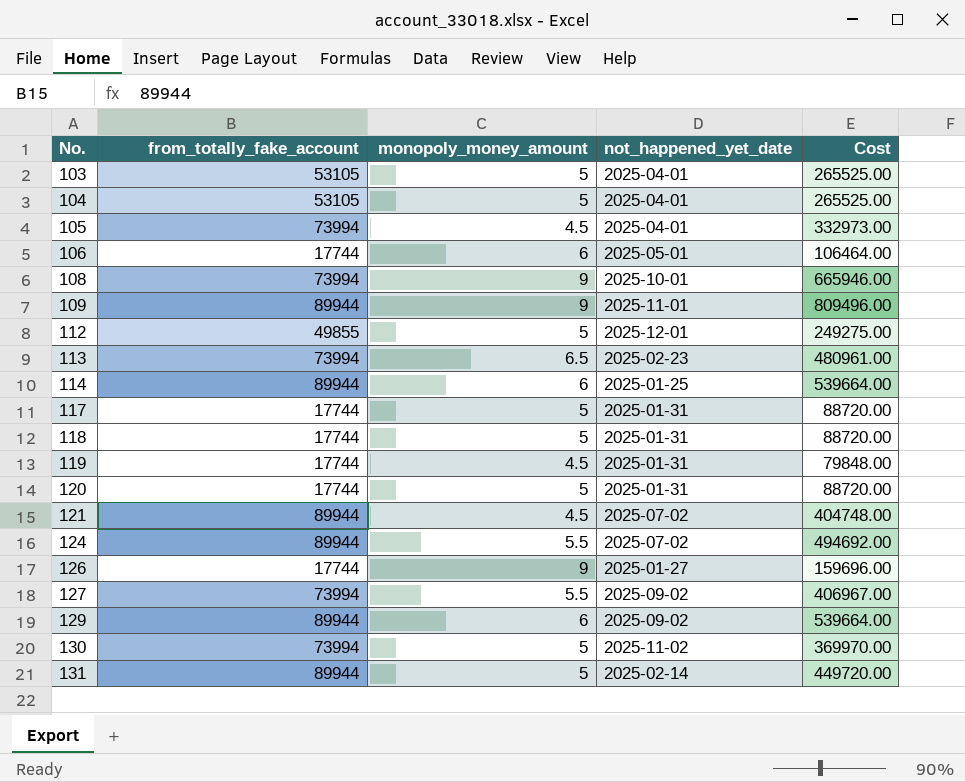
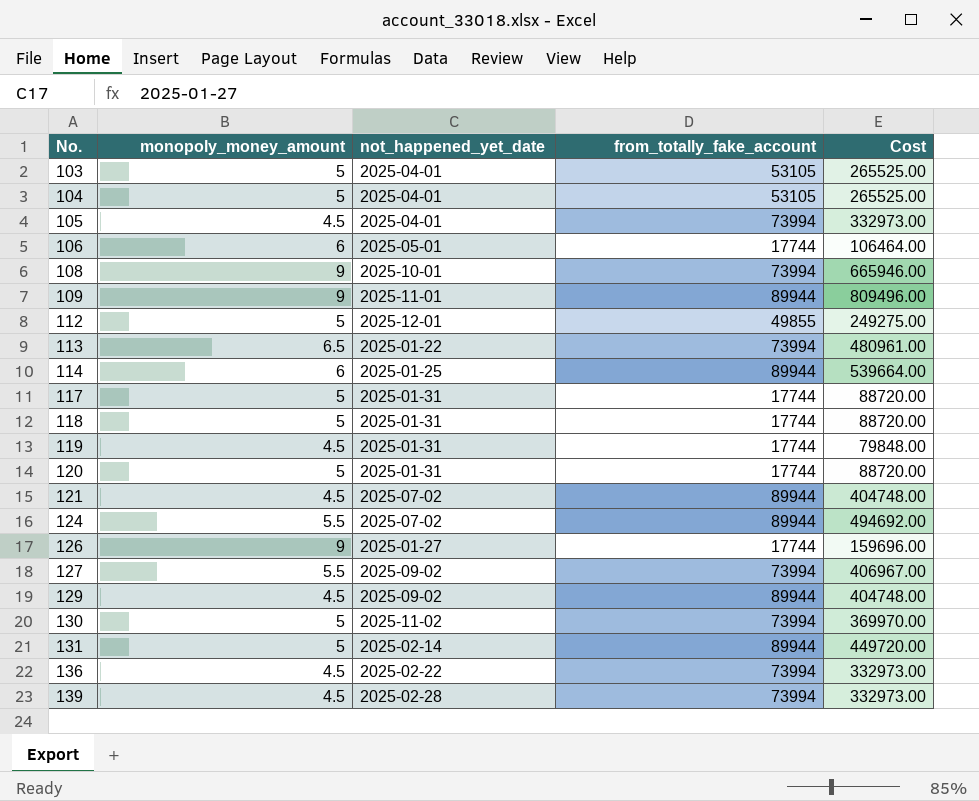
column from_totally_fake_account | position: 2 -> 4
113 | not_happened_yet_date: 2025-02-23 -> 2025-01-22
129 | monopoly_money_amount: 6 -> 4.5
129 | Cost: 539664.00 -> 404748.00
row 136: none -> 4.5 | 2025-02-22 | 73994 | 332973.00
row 139: none -> 4.5 | 2025-02-28 | 73994 | 332973.00

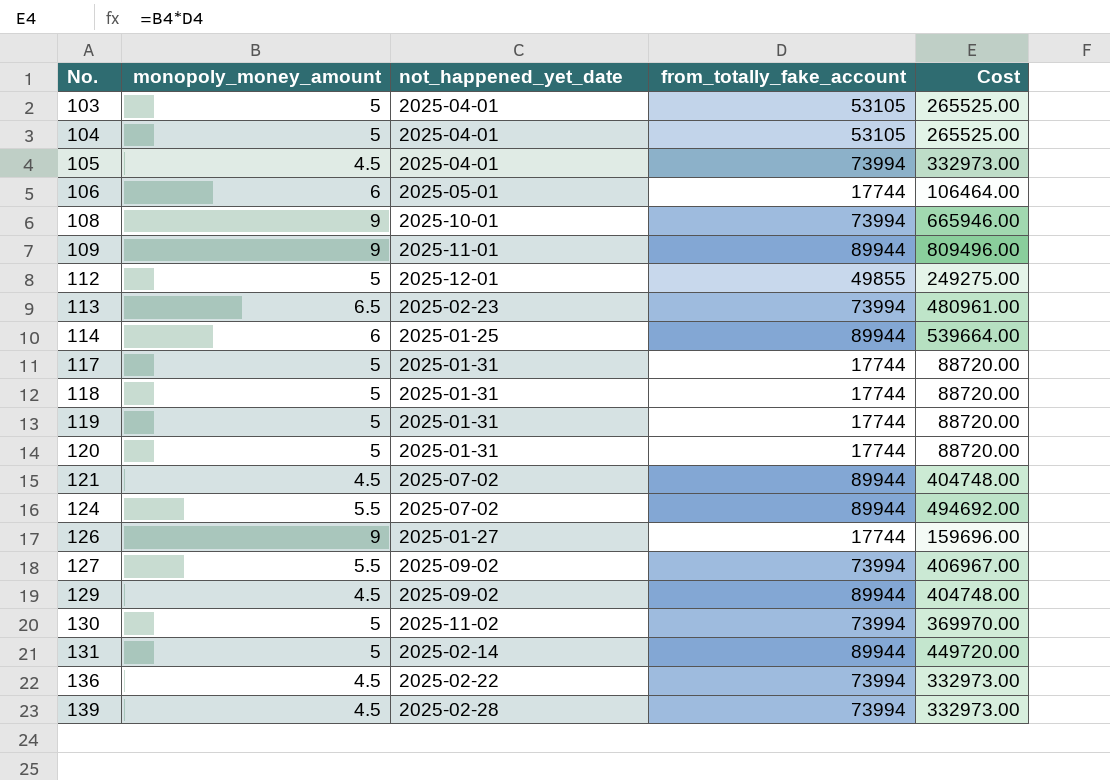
113 | not_happened_yet_date: 2025-01-22 -> 2025-02-23
119 | monopoly_money_amount: 4.5 -> 5
119 | Cost: 79848.00 -> 88720.00

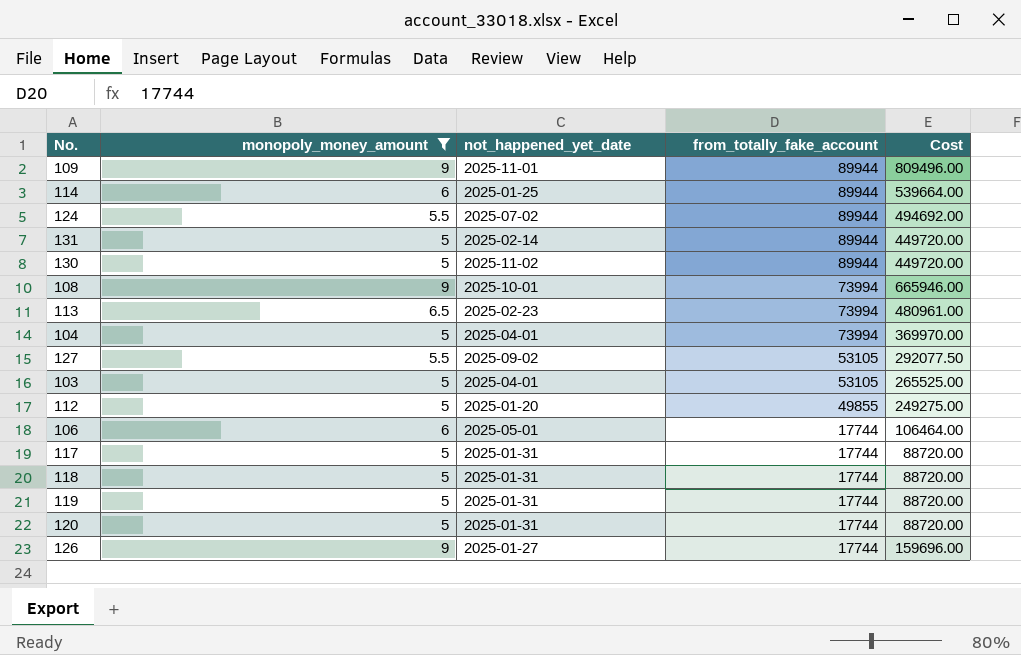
filter: none -> monopoly_money_amount != 4.5
row order: No. ascending -> from_totally_fake_account descending
130 | from_totally_fake_account: 73994 -> 89944
130 | Cost: 369970.00 -> 449720.00
104 | from_totally_fake_account: 53105 -> 73994
104 | Cost: 265525.00 -> 369970.00
127 | from_totally_fake_account: 73994 -> 53105
127 | Cost: 406967.00 -> 292077.50
112 | not_happened_yet_date: 2025-12-01 -> 2025-01-20

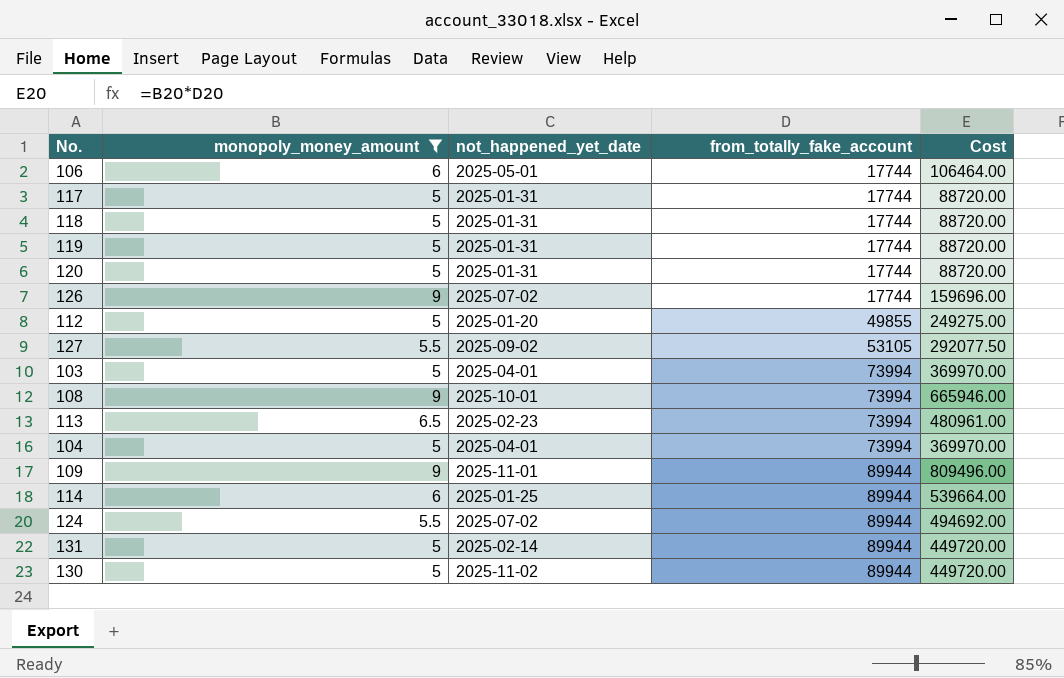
row order: from_totally_fake_account descending -> from_totally_fake_account ascending
126 | not_happened_yet_date: 2025-01-27 -> 2025-07-02
103 | from_totally_fake_account: 53105 -> 73994
103 | Cost: 265525.00 -> 369970.00

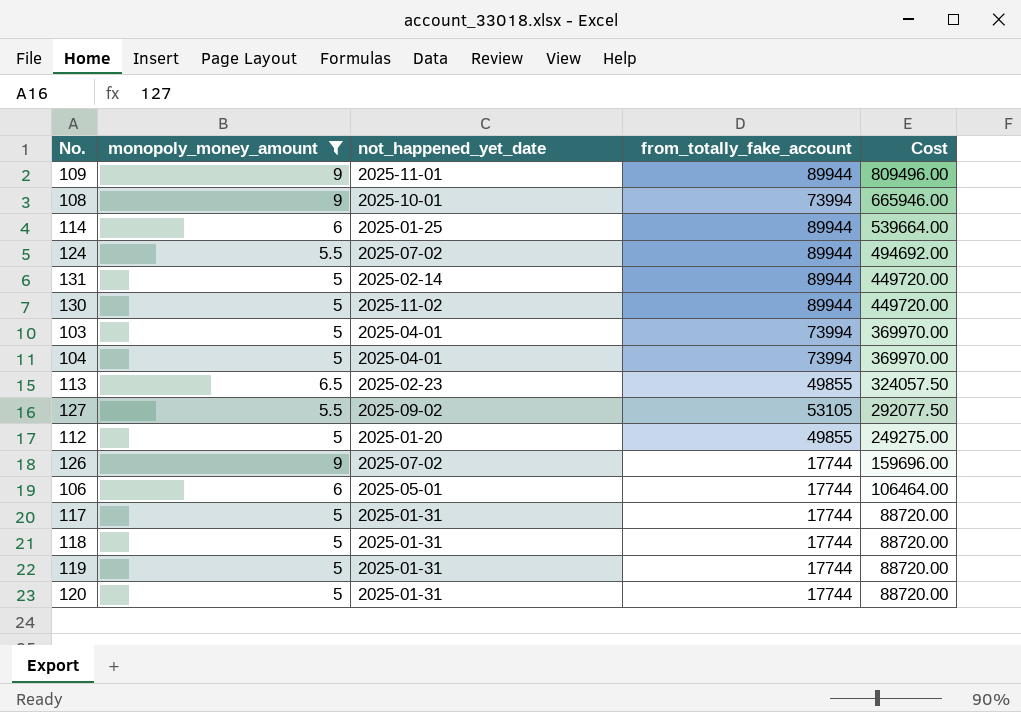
row order: from_totally_fake_account ascending -> Cost descending
113 | from_totally_fake_account: 73994 -> 49855
113 | Cost: 480961.00 -> 324057.50

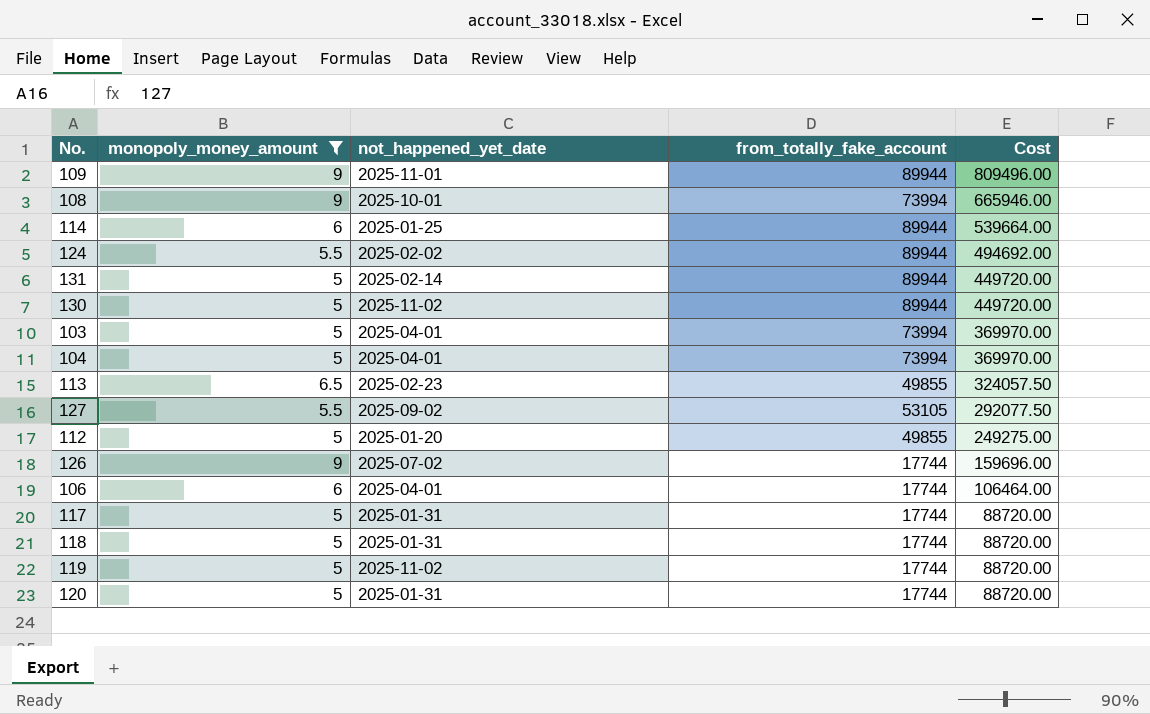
124 | not_happened_yet_date: 2025-07-02 -> 2025-02-02
106 | not_happened_yet_date: 2025-05-01 -> 2025-04-01
119 | not_happened_yet_date: 2025-01-31 -> 2025-11-02

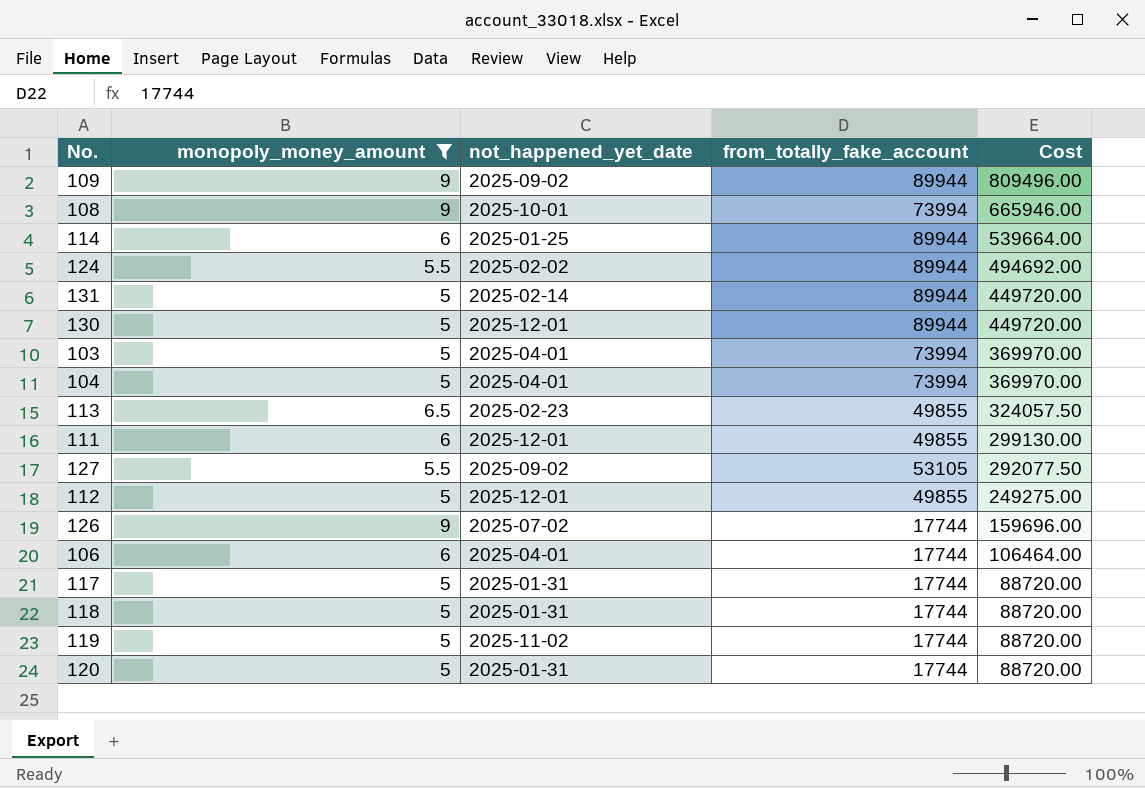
109 | not_happened_yet_date: 2025-11-01 -> 2025-09-02
130 | not_happened_yet_date: 2025-11-02 -> 2025-12-01
row 111: none -> 6 | 2025-12-01 | 49855 | 299130.00
112 | not_happened_yet_date: 2025-01-20 -> 2025-12-01

